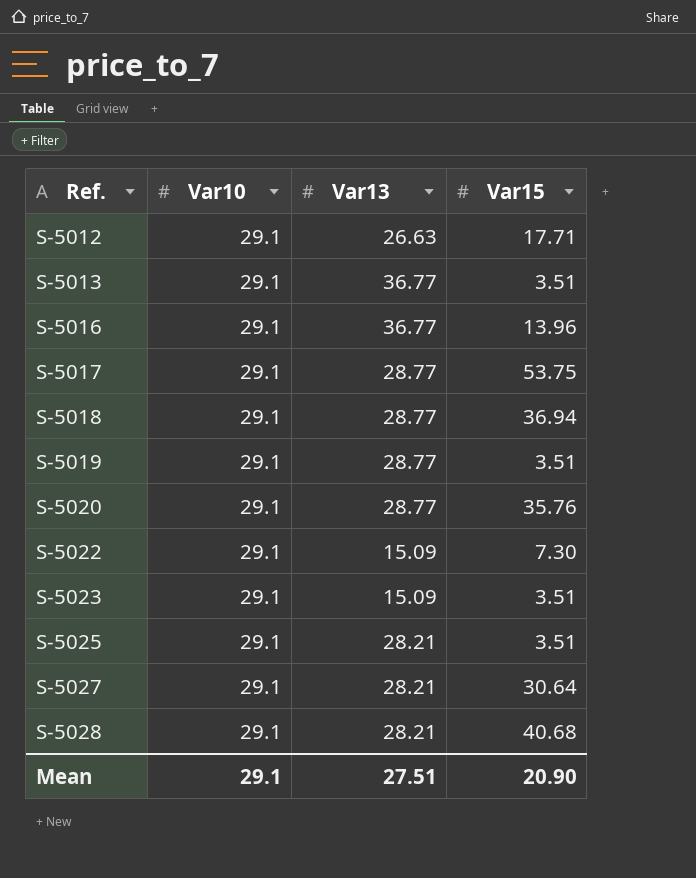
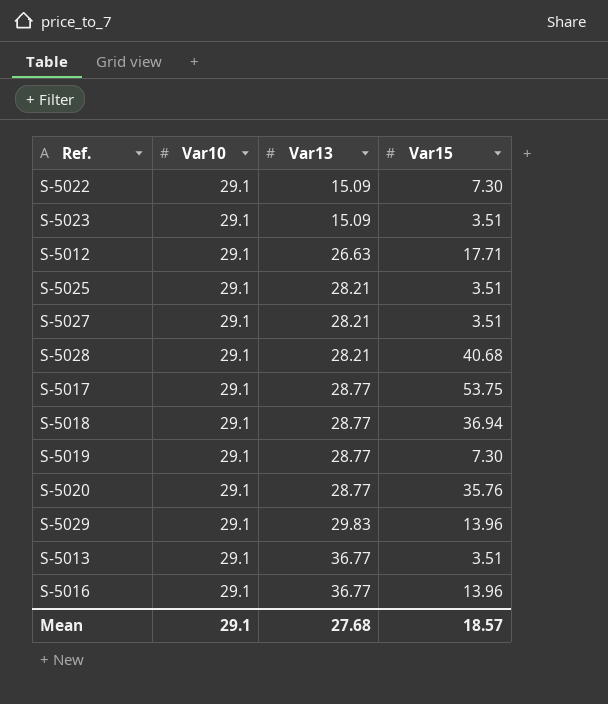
row order: Ref. ascending -> Var13 ascending
S-5027 | Var15: 30.64 -> 3.51
S-5019 | Var15: 3.51 -> 7.30
row S-5029: none -> 29.1 | 29.83 | 13.96
Mean | Var13: 27.51 -> 27.68
Mean | Var15: 20.90 -> 18.57

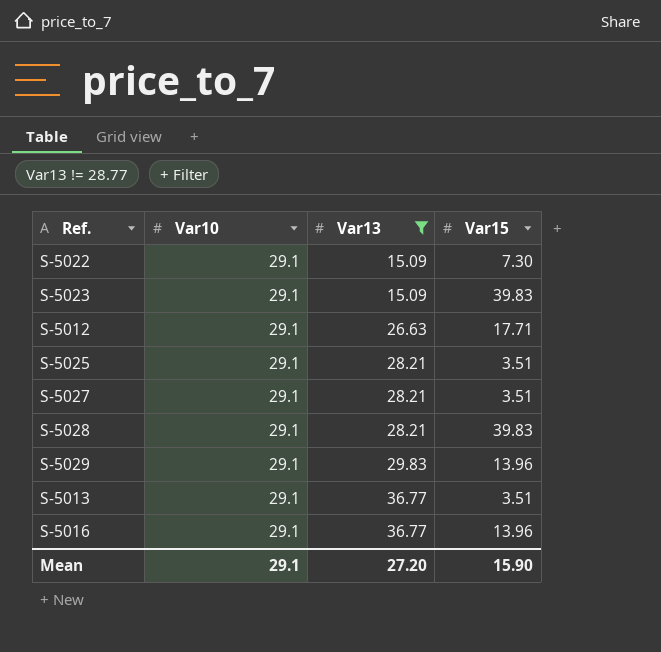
filter: none -> Var13 != 28.77
S-5023 | Var15: 3.51 -> 39.83
S-5028 | Var15: 40.68 -> 39.83
Mean | Var13: 27.68 -> 27.20
Mean | Var15: 18.57 -> 15.90

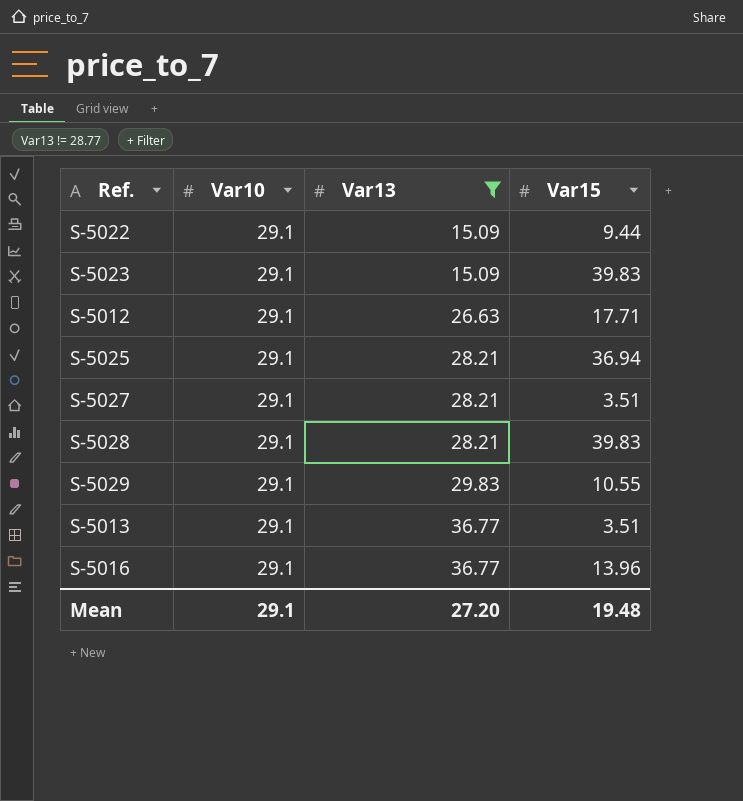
S-5022 | Var15: 7.30 -> 9.44
S-5025 | Var15: 3.51 -> 36.94
S-5029 | Var15: 13.96 -> 10.55
Mean | Var15: 15.90 -> 19.48

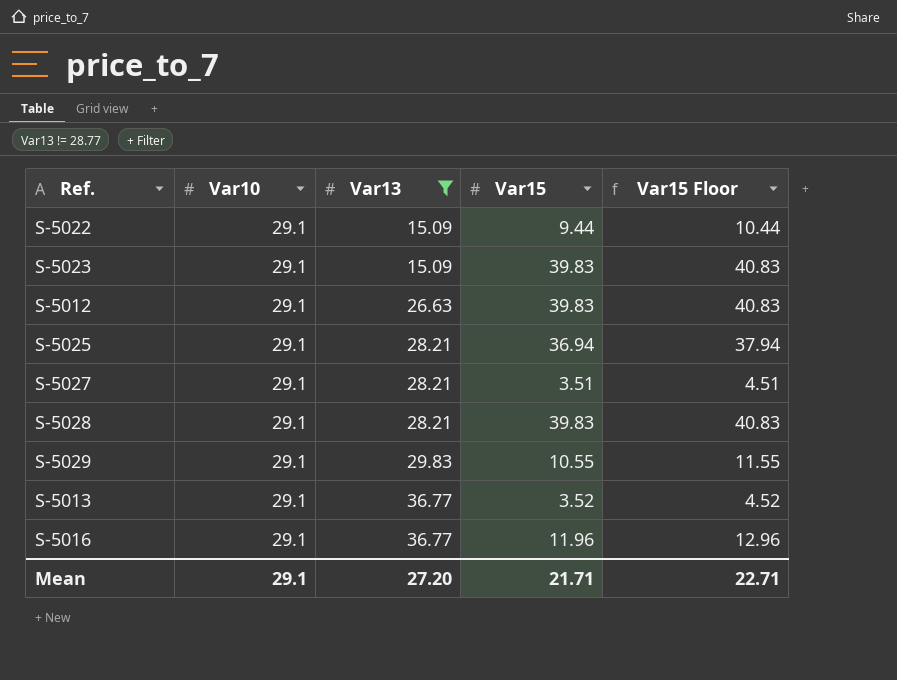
column Var15 Floor | formula: none -> [Var15] + 1
S-5012 | Var15: 17.71 -> 39.83
S-5013 | Var15: 3.51 -> 3.52
S-5016 | Var15: 13.96 -> 11.96
Mean | Var15: 19.48 -> 21.71

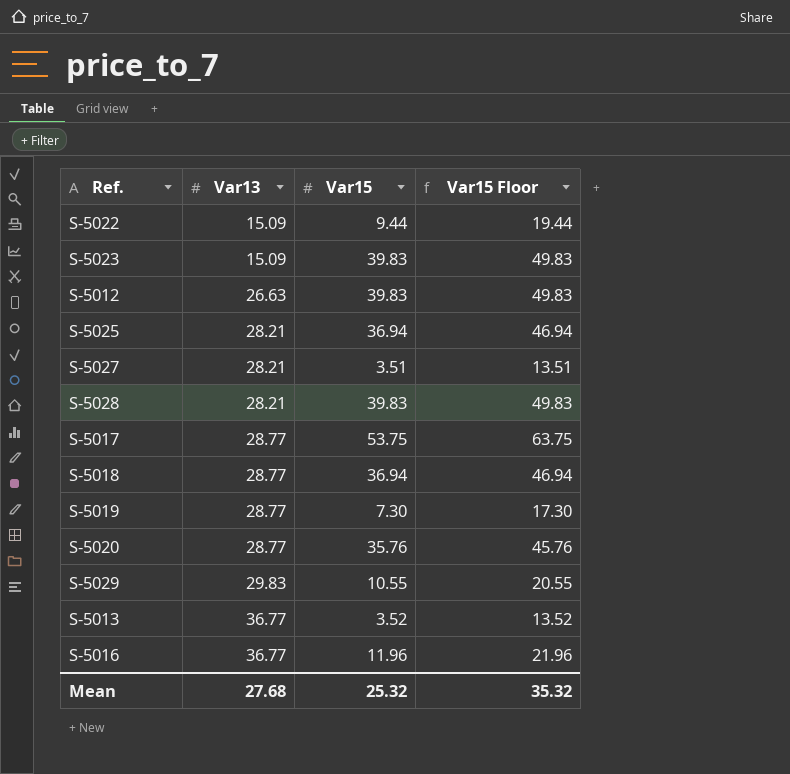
filter: Var13 != 28.77 -> none
column Var10 | position: 2 -> none
column Var15 Floor | formula: [Var15] + 1 -> [Var15] + 10
Mean | Var13: 27.20 -> 27.68
Mean | Var15: 21.71 -> 25.32
Mean | Var15 Floor: 22.71 -> 35.32

